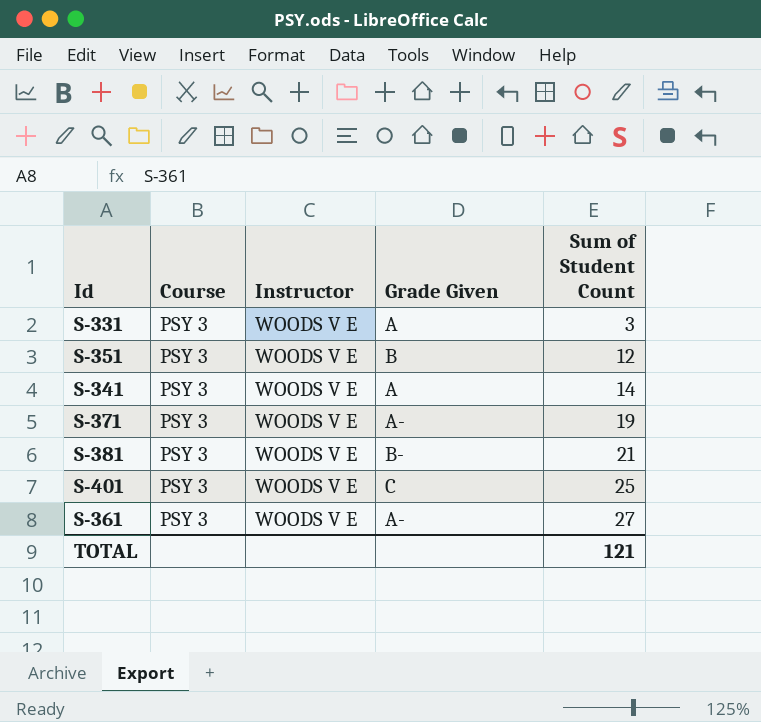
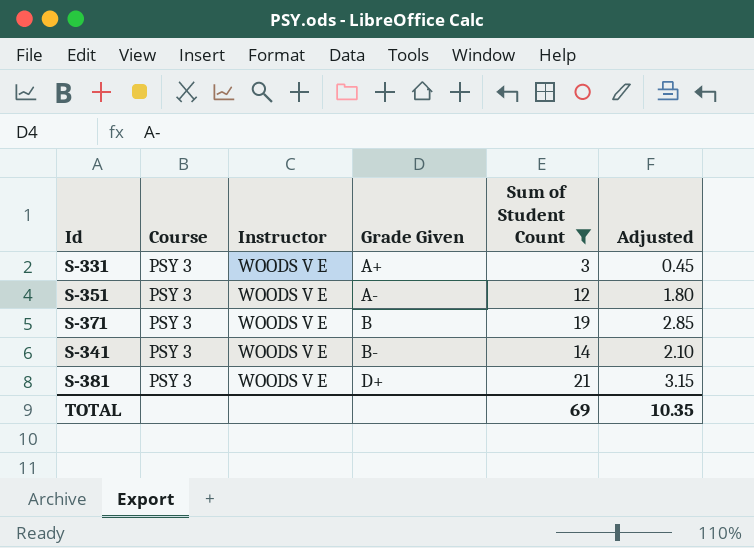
filter: none -> Sum of Student Count <= 21
row order: Sum of Student Count ascending -> Grade Given ascending
column Adjusted | formula: none -> [Sum of Student Count] * 0.15
S-331 | Grade Given: A -> A+
S-351 | Grade Given: B -> A-
S-371 | Grade Given: A- -> B
S-341 | Grade Given: A -> B-
S-381 | Grade Given: B- -> D+
TOTAL | Sum of Student Count: 121 -> 69

